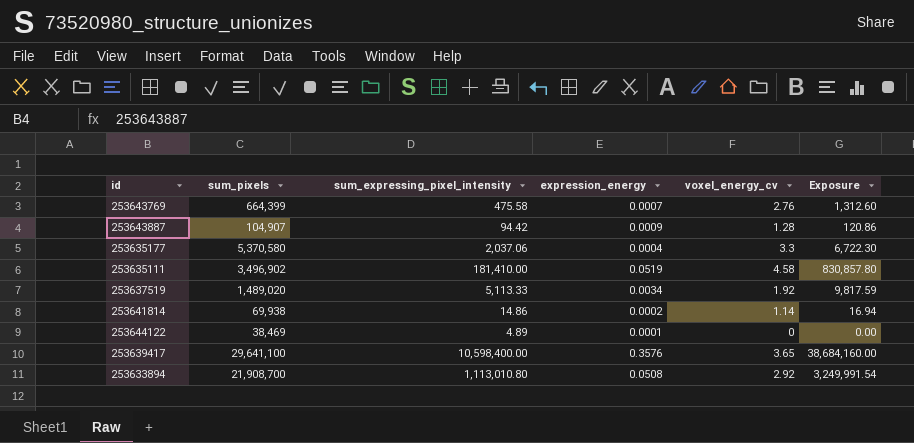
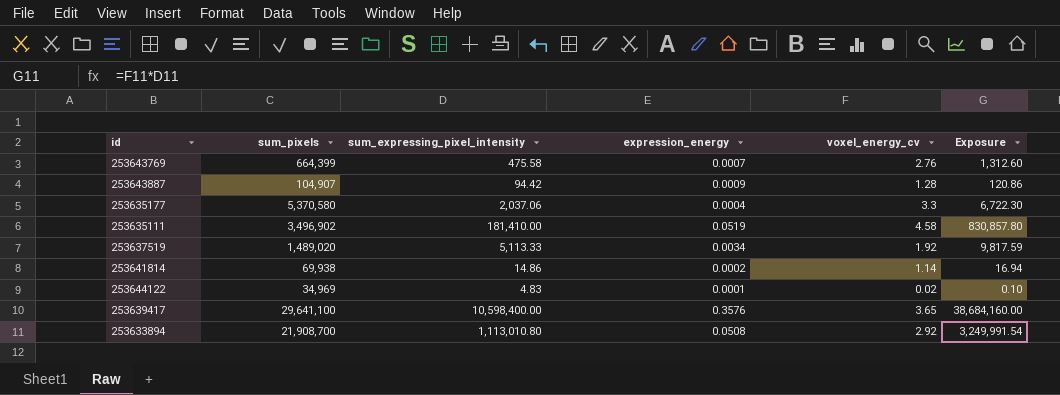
253644122 | sum_pixels: 38,469 -> 34,969
253644122 | sum_expressing_pixel_intensity: 4.89 -> 4.83
253644122 | voxel_energy_cv: 0 -> 0.02
253644122 | Exposure: 0.00 -> 0.10

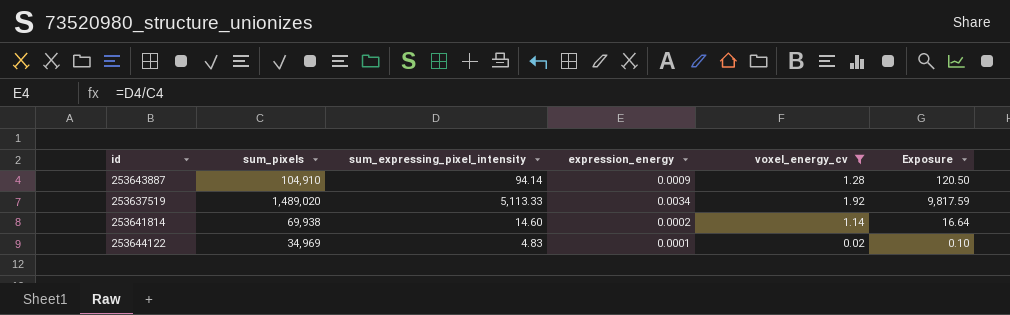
filter: none -> voxel_energy_cv <= 1.92
253643887 | sum_pixels: 104,907 -> 104,910
253643887 | sum_expressing_pixel_intensity: 94.42 -> 94.14
253643887 | Exposure: 120.86 -> 120.50
253641814 | sum_expressing_pixel_intensity: 14.86 -> 14.60
253641814 | Exposure: 16.94 -> 16.64

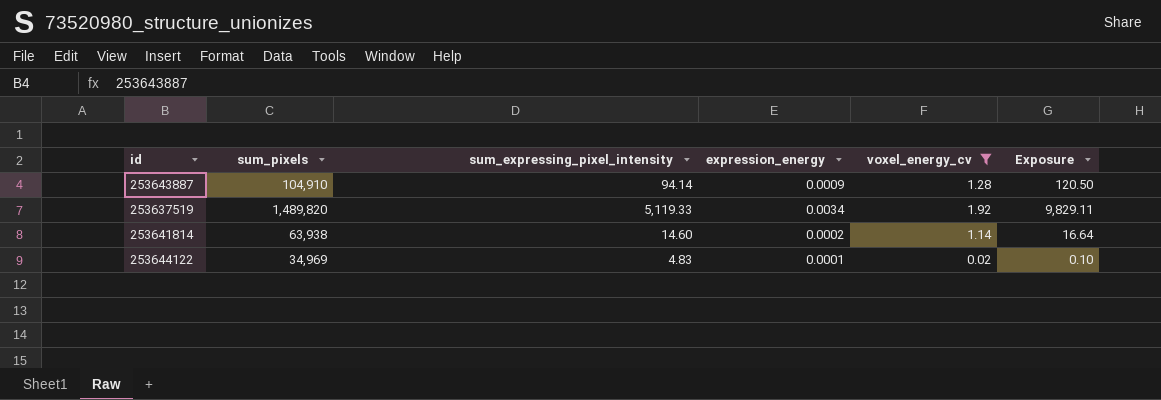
253637519 | sum_pixels: 1,489,020 -> 1,489,820
253637519 | sum_expressing_pixel_intensity: 5,113.33 -> 5,119.33
253637519 | Exposure: 9,817.59 -> 9,829.11
253641814 | sum_pixels: 69,938 -> 63,938

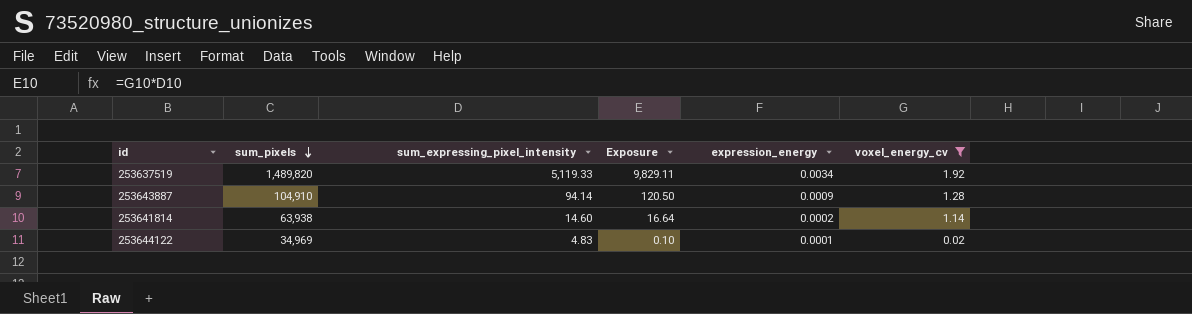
row order: none -> sum_pixels descending
column Exposure | position: 6 -> 4

